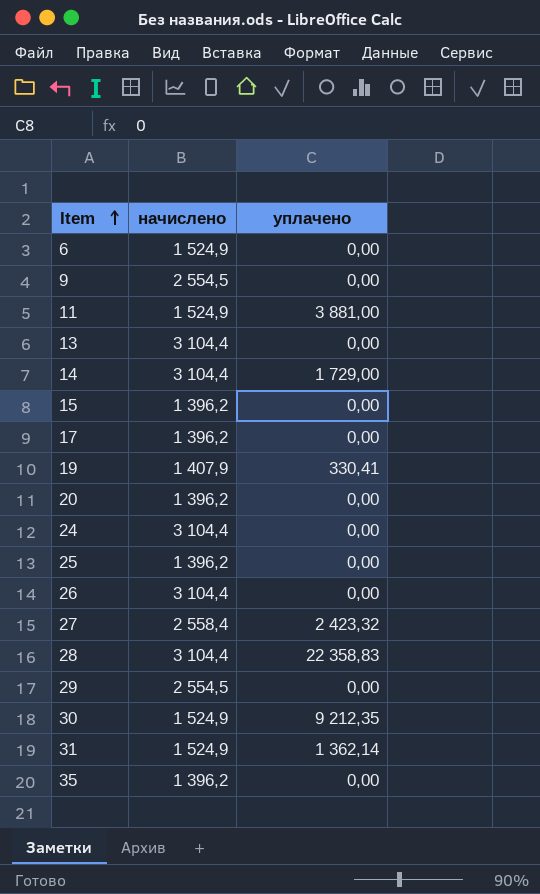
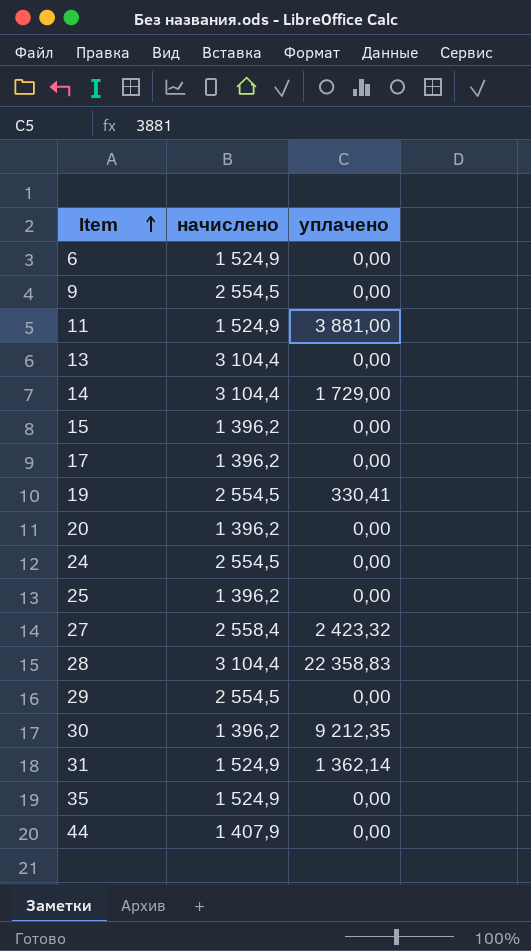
row 26: 3 104,4 | 0,00 -> none
19 | начислено: 1 407,9 -> 2 554,5
24 | начислено: 3 104,4 -> 2 554,5
30 | начислено: 1 524,9 -> 1 396,2
35 | начислено: 1 396,2 -> 1 524,9
row 44: none -> 1 407,9 | 0,00

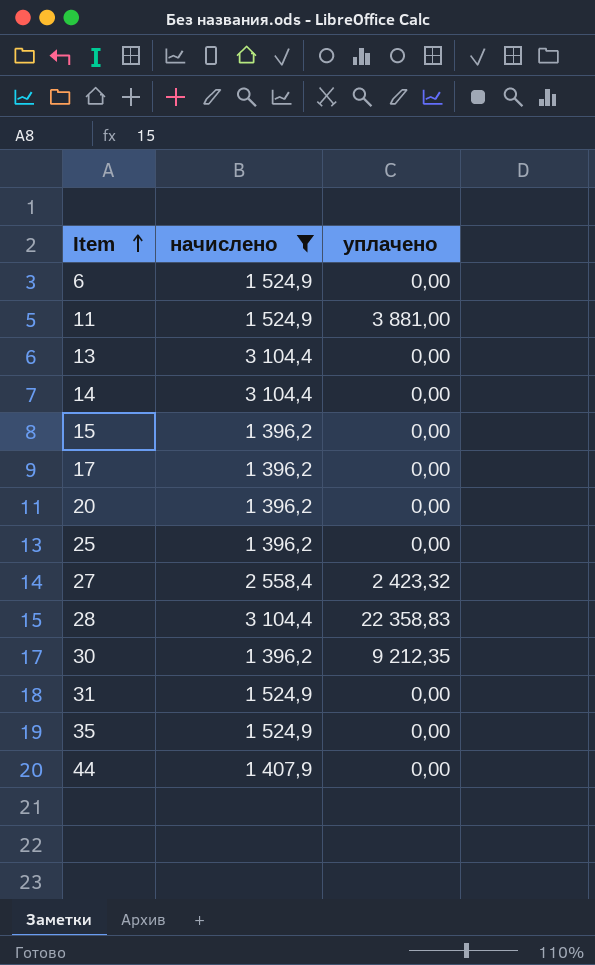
filter: none -> начислено != 2 554,5
14 | уплачено: 1 729,00 -> 0,00
31 | уплачено: 1 362,14 -> 0,00

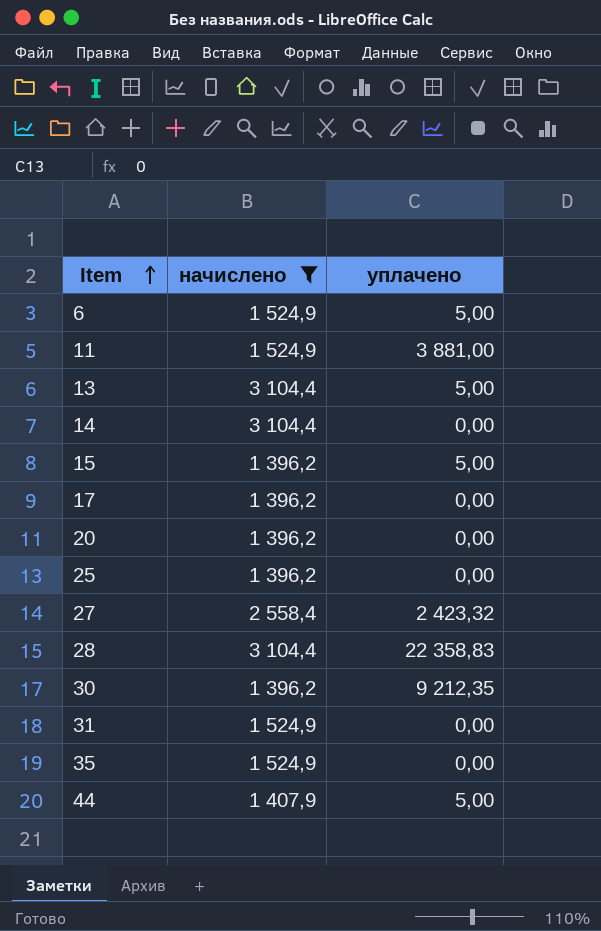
6 | уплачено: 0,00 -> 5,00
13 | уплачено: 0,00 -> 5,00
15 | уплачено: 0,00 -> 5,00
44 | уплачено: 0,00 -> 5,00

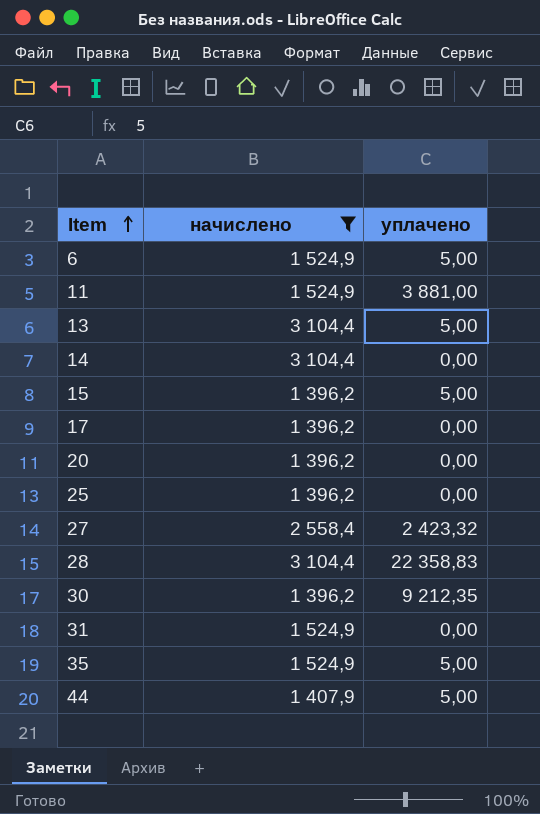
35 | уплачено: 0,00 -> 5,00

